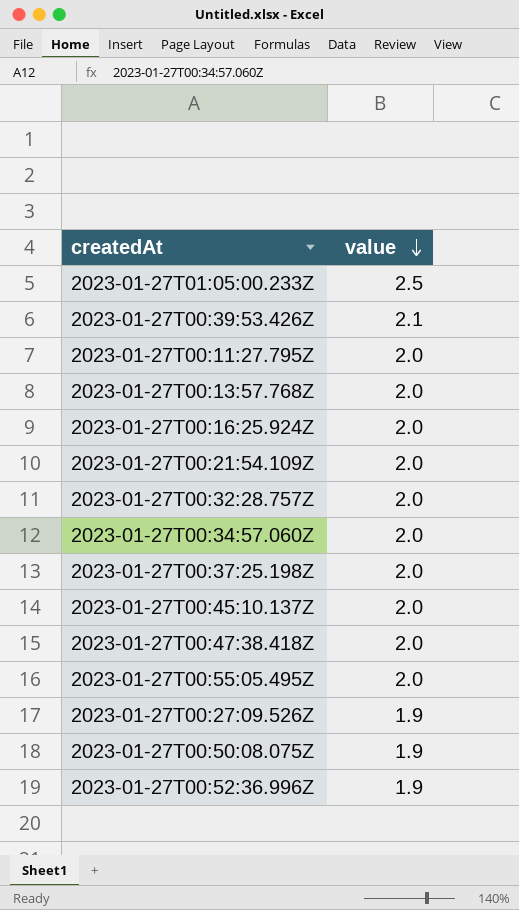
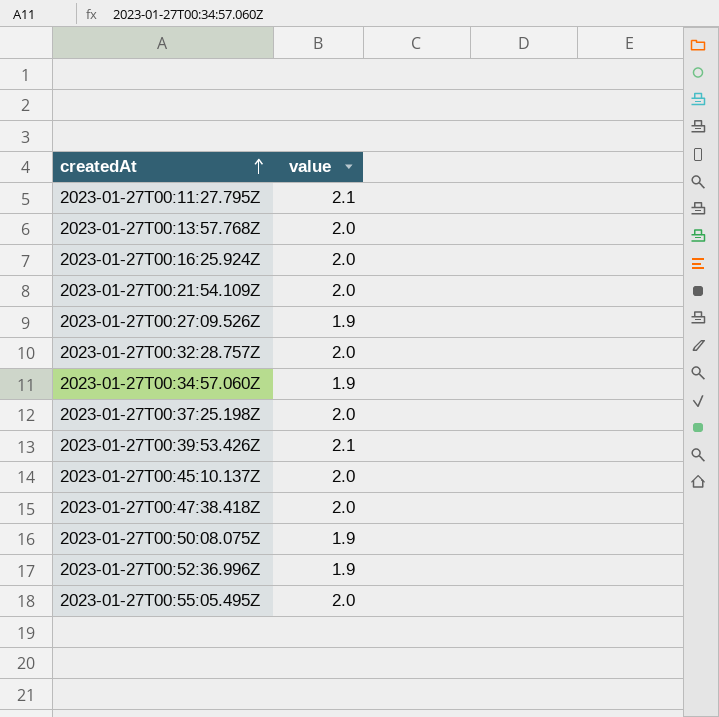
row order: value descending -> createdAt ascending
row 2023-01-27T01:05:00.233Z: 2.5 -> none
2023-01-27T00:11:27.795Z | value: 2.0 -> 2.1
2023-01-27T00:34:57.060Z | value: 2.0 -> 1.9

